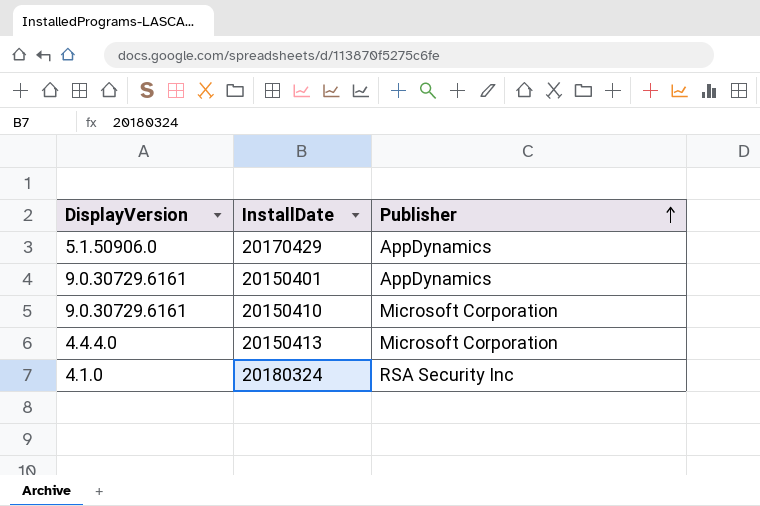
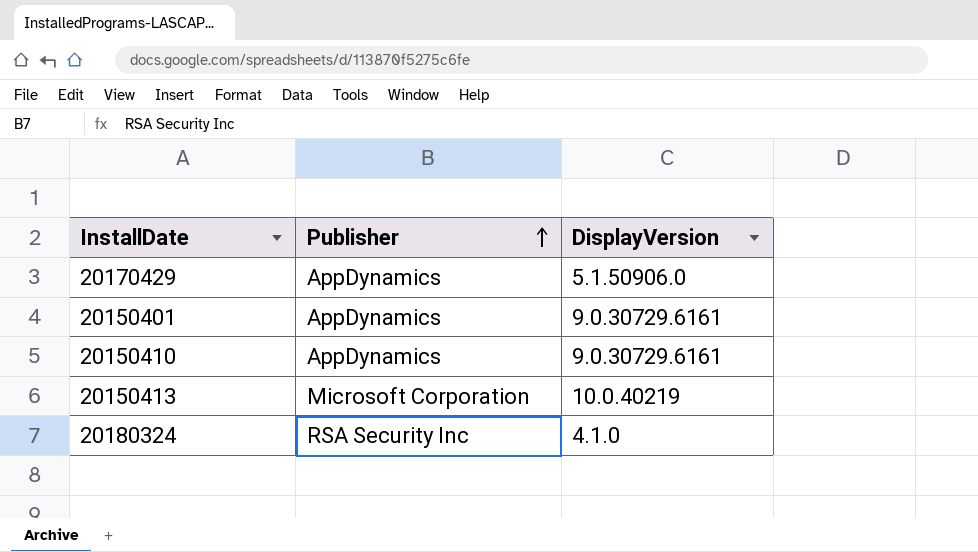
column DisplayVersion | position: 1 -> 3
20150410 | Publisher: Microsoft Corporation -> AppDynamics
20150413 | DisplayVersion: 4.4.4.0 -> 10.0.40219

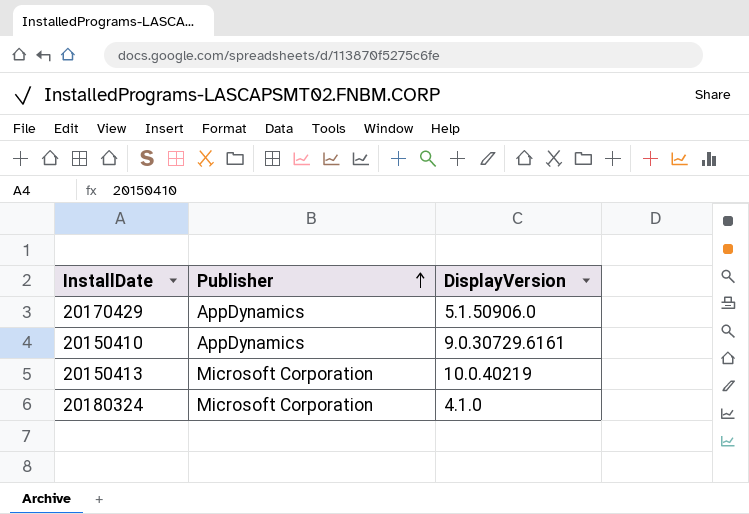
row 20150401: AppDynamics | 9.0.30729.6161 -> none
20180324 | Publisher: RSA Security Inc -> Microsoft Corporation

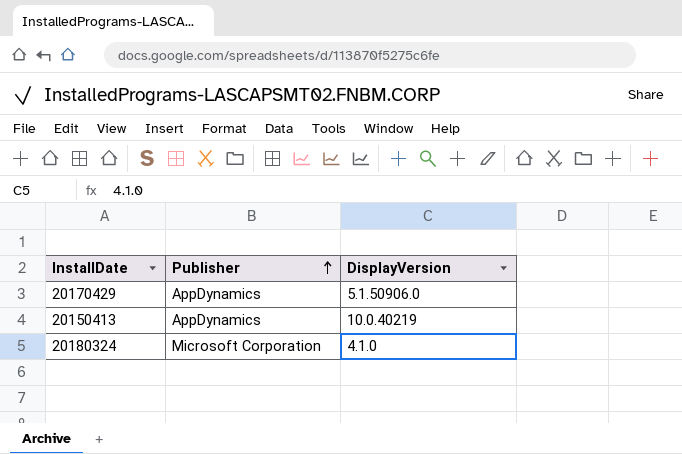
row 20150410: AppDynamics | 9.0.30729.6161 -> none
20150413 | Publisher: Microsoft Corporation -> AppDynamics

